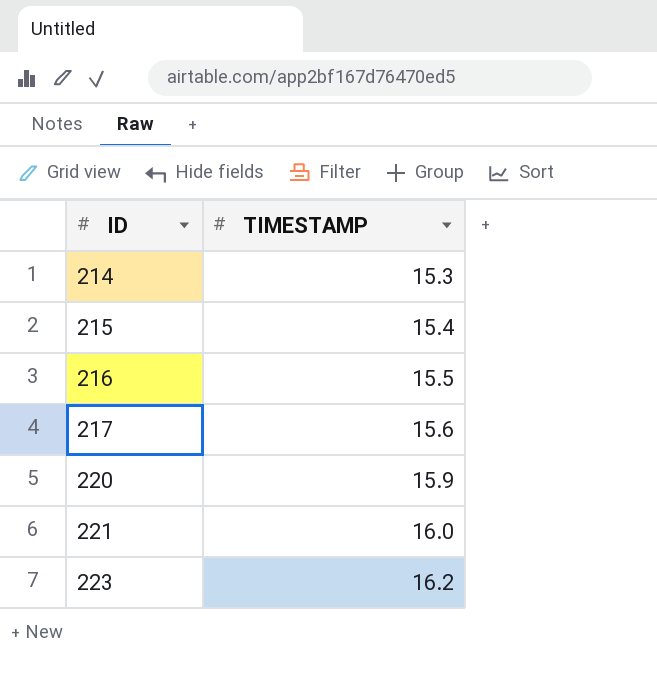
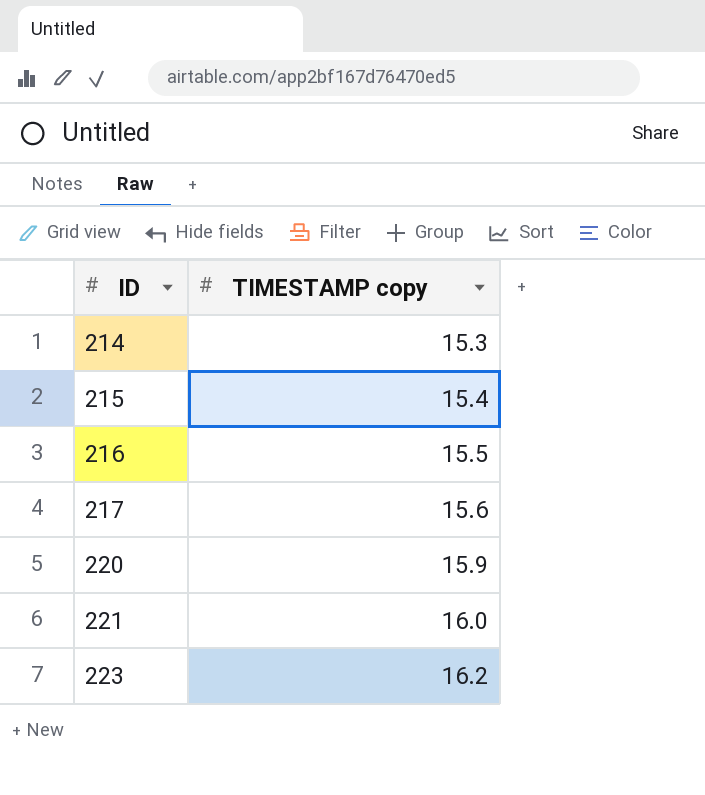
column name: TIMESTAMP -> TIMESTAMP copy

